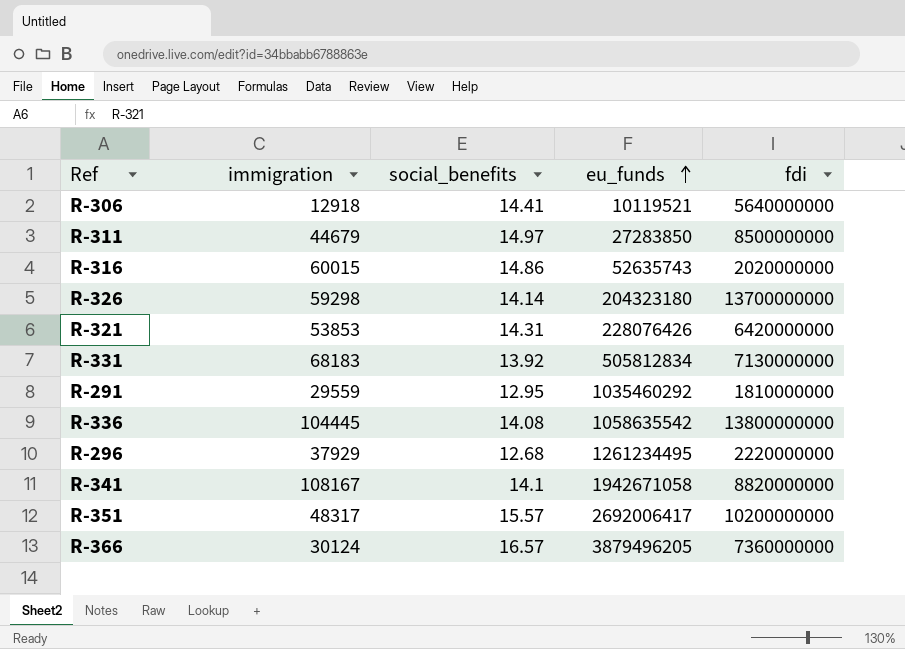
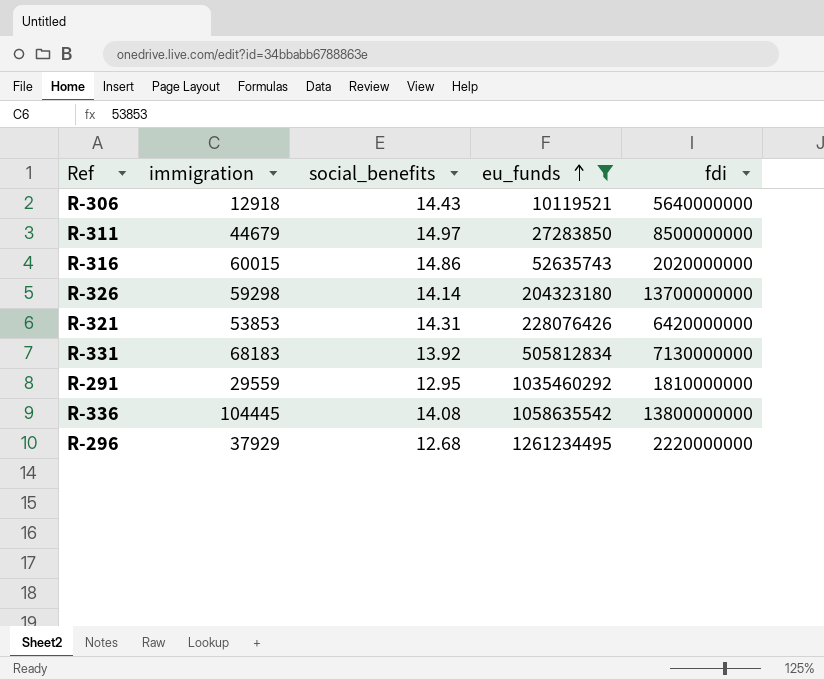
filter: none -> eu_funds <= 1261234495
R-306 | social_benefits: 14.41 -> 14.43

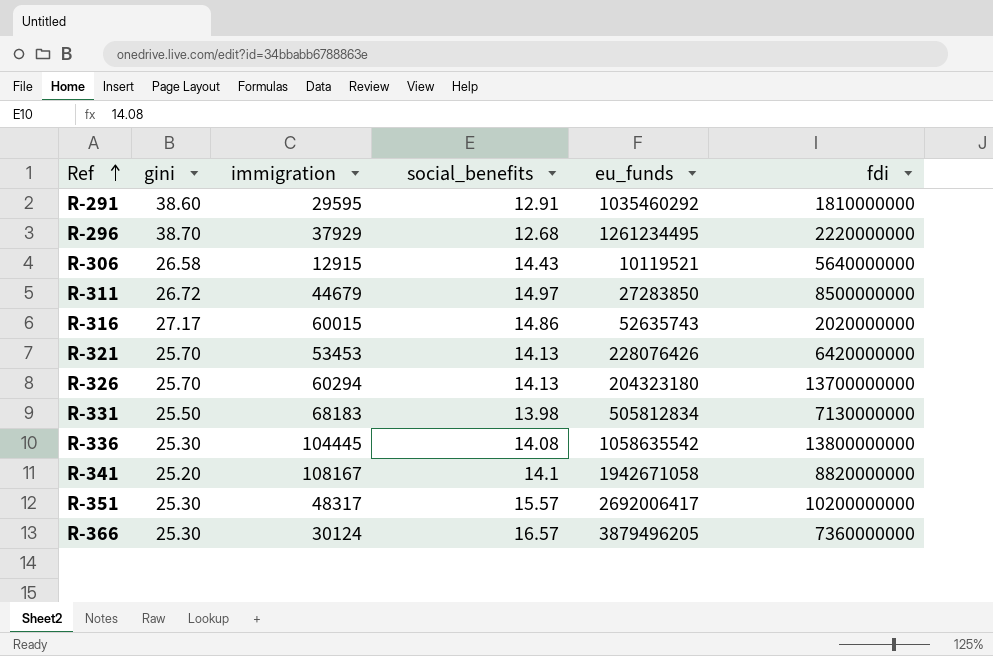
filter: eu_funds <= 1261234495 -> none
row order: eu_funds ascending -> Ref ascending
column gini | position: none -> 2
R-291 | immigration: 29559 -> 29595
R-291 | social_benefits: 12.95 -> 12.91
R-306 | immigration: 12918 -> 12915
R-321 | immigration: 53853 -> 53453
R-321 | social_benefits: 14.31 -> 14.13
R-326 | immigration: 59298 -> 60294
R-326 | social_benefits: 14.14 -> 14.13
R-331 | social_benefits: 13.92 -> 13.98

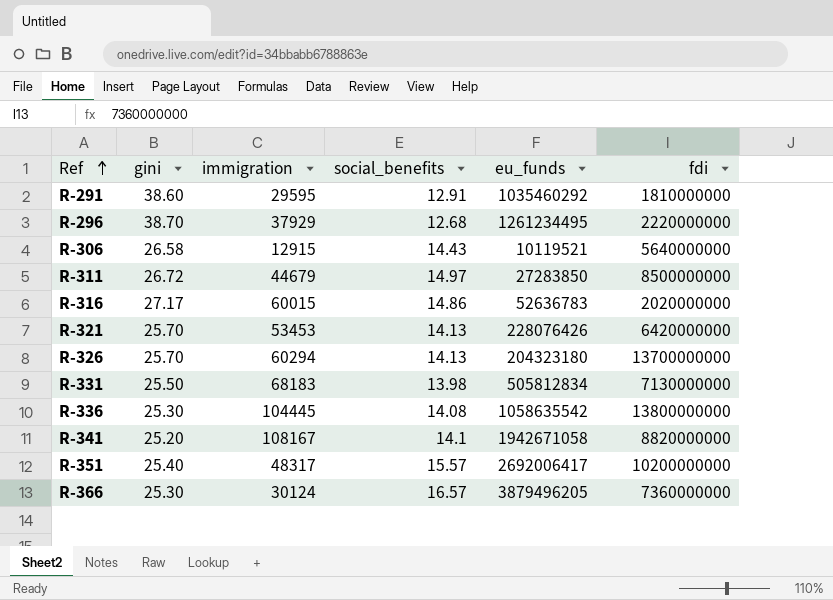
R-316 | eu_funds: 52635743 -> 52636783
R-351 | gini: 25.30 -> 25.40

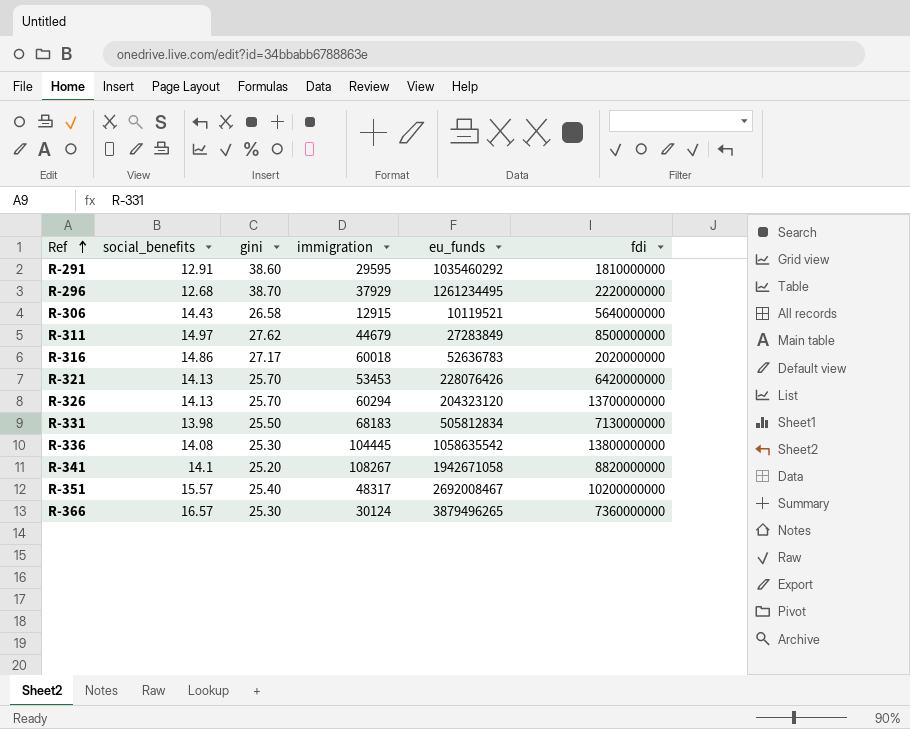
column social_benefits | position: 4 -> 2
R-311 | gini: 26.72 -> 27.62
R-311 | eu_funds: 27283850 -> 27283849
R-316 | immigration: 60015 -> 60018
R-326 | eu_funds: 204323180 -> 204323120
R-341 | immigration: 108167 -> 108267
R-351 | eu_funds: 2692006417 -> 2692008467
R-366 | eu_funds: 3879496205 -> 3879496265

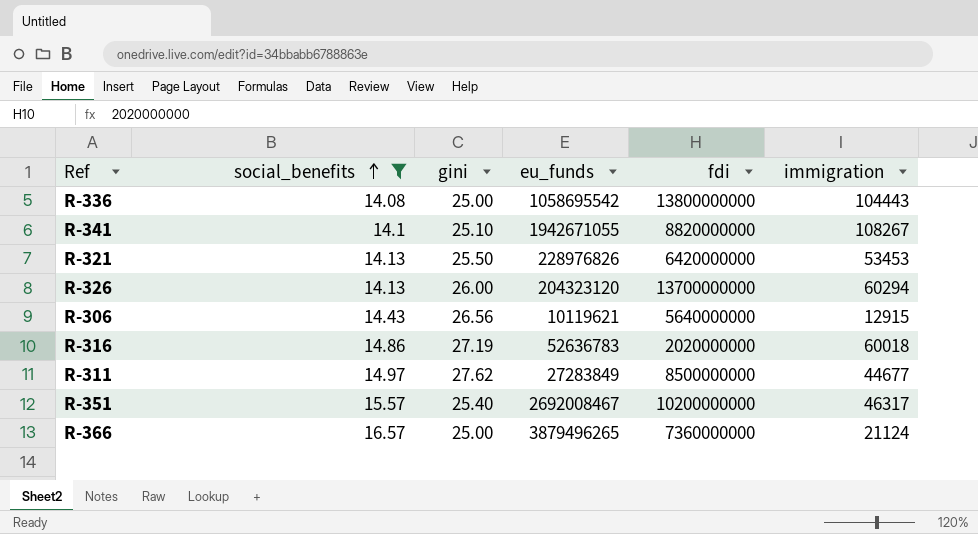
filter: none -> social_benefits >= 14.08
row order: Ref ascending -> social_benefits ascending
column immigration | position: 4 -> 6
R-336 | gini: 25.30 -> 25.00
R-336 | eu_funds: 1058635542 -> 1058695542
R-336 | immigration: 104445 -> 104443
R-341 | gini: 25.20 -> 25.10
R-341 | eu_funds: 1942671058 -> 1942671055
R-321 | gini: 25.70 -> 25.50
R-321 | eu_funds: 228076426 -> 228976826
R-326 | gini: 25.70 -> 26.00
R-306 | gini: 26.58 -> 26.56
R-306 | eu_funds: 10119521 -> 10119621
R-316 | gini: 27.17 -> 27.19
R-311 | immigration: 44679 -> 44677
R-351 | immigration: 48317 -> 46317
R-366 | gini: 25.30 -> 25.00
R-366 | immigration: 30124 -> 21124

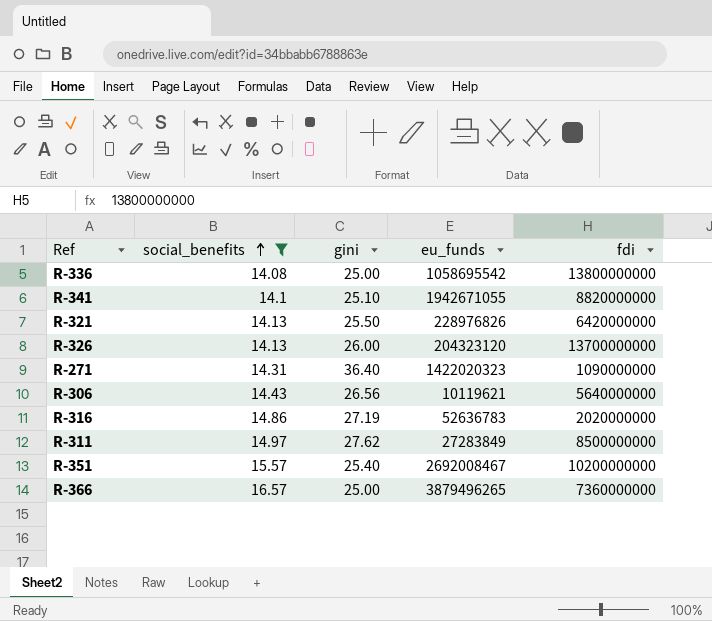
column immigration | position: 6 -> none
row R-271: none -> 14.31 | 36.40 | 1422020323 | 1090000000

